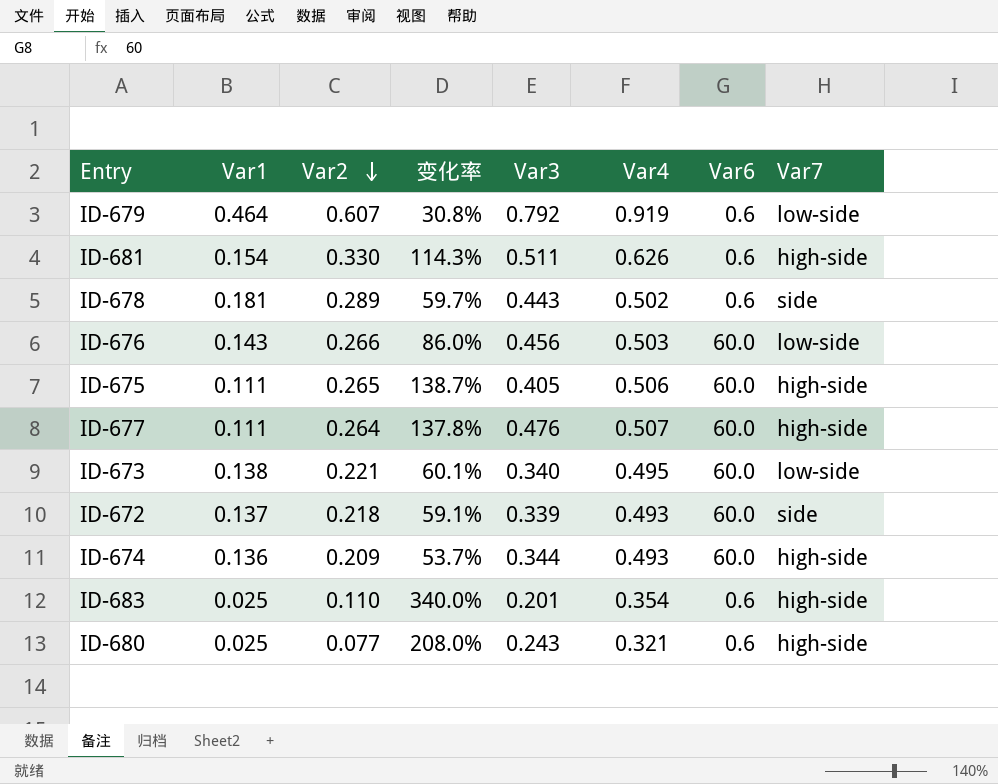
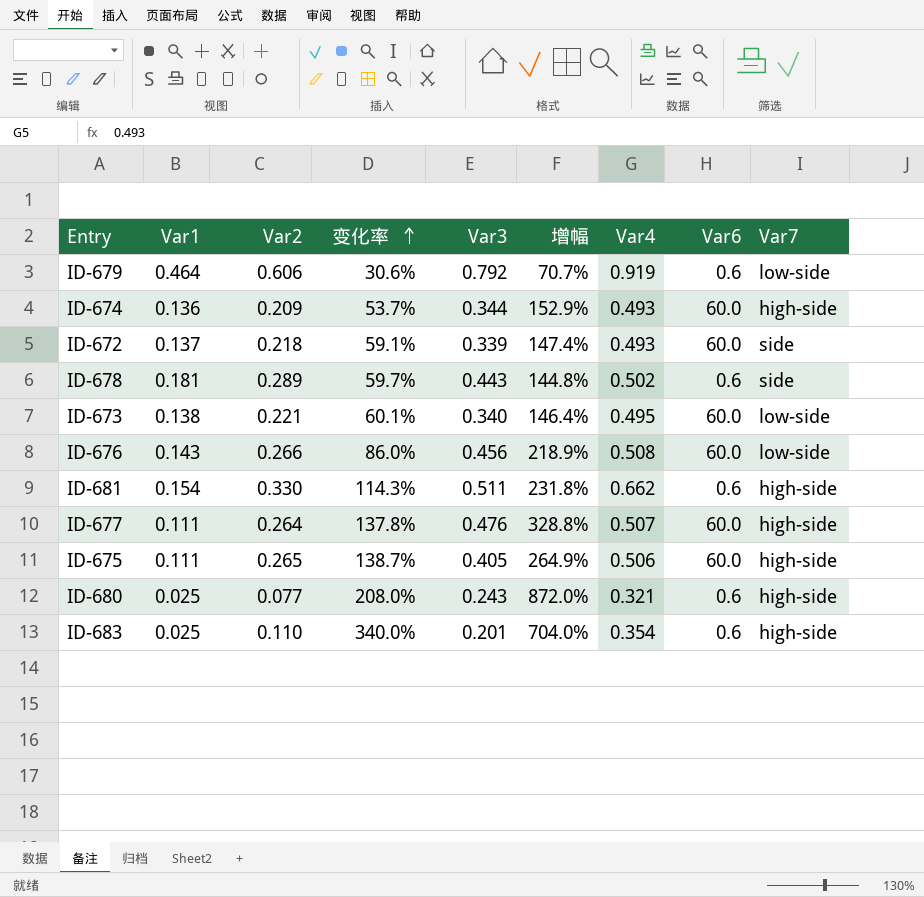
row order: Var2 descending -> 变化率 ascending
column 增幅 | formula: none -> ([Var3] - [Var1]) / [Var1]
ID-679 | Var2: 0.607 -> 0.606
ID-679 | 变化率: 30.8% -> 30.6%
ID-676 | Var4: 0.503 -> 0.508
ID-681 | Var4: 0.626 -> 0.662

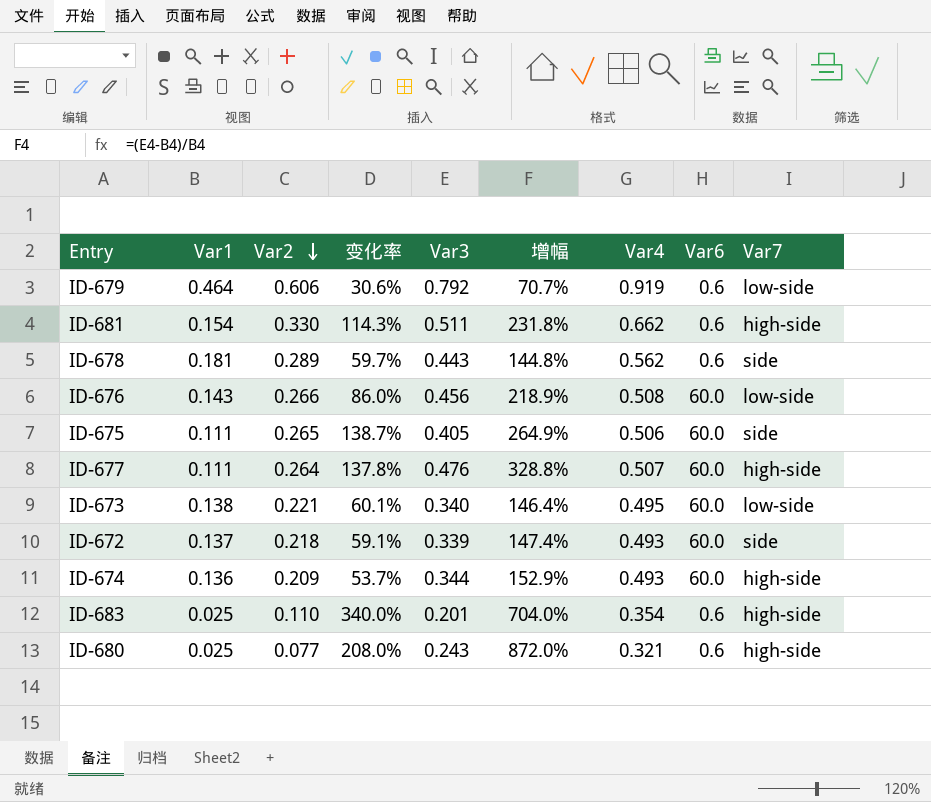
row order: 变化率 ascending -> Var2 descending
ID-678 | Var4: 0.502 -> 0.562
ID-675 | Var7: high-side -> side

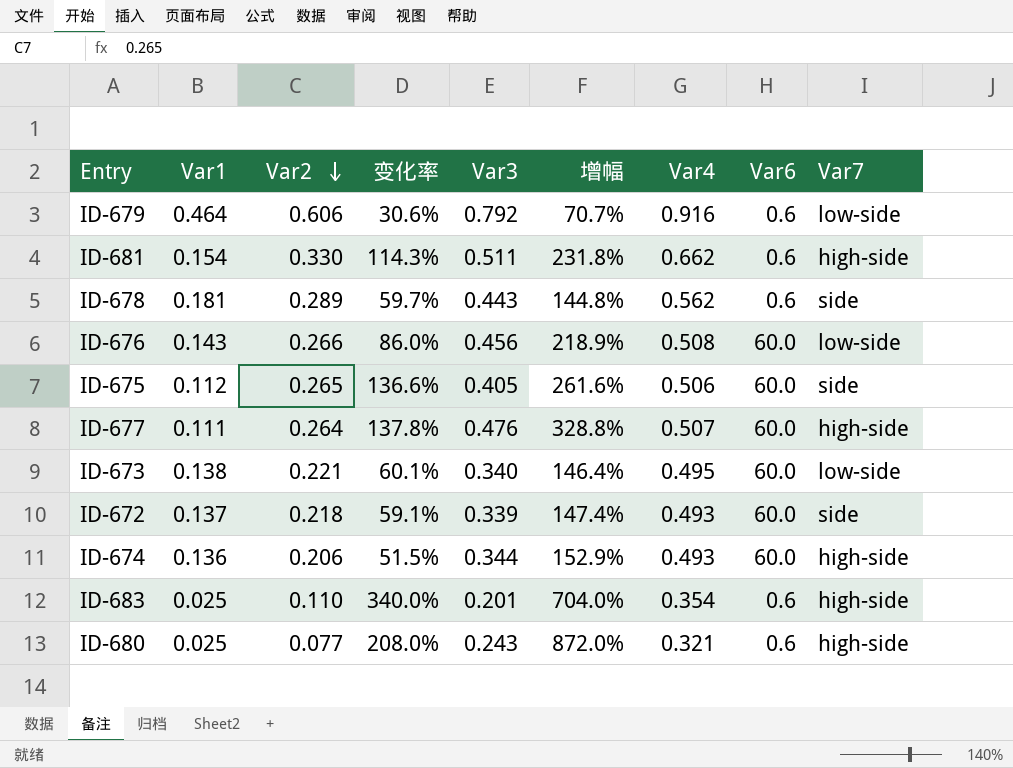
ID-679 | Var4: 0.919 -> 0.916
ID-675 | Var1: 0.111 -> 0.112
ID-675 | 变化率: 138.7% -> 136.6%
ID-675 | 增幅: 264.9% -> 261.6%
ID-674 | Var2: 0.209 -> 0.206
ID-674 | 变化率: 53.7% -> 51.5%

